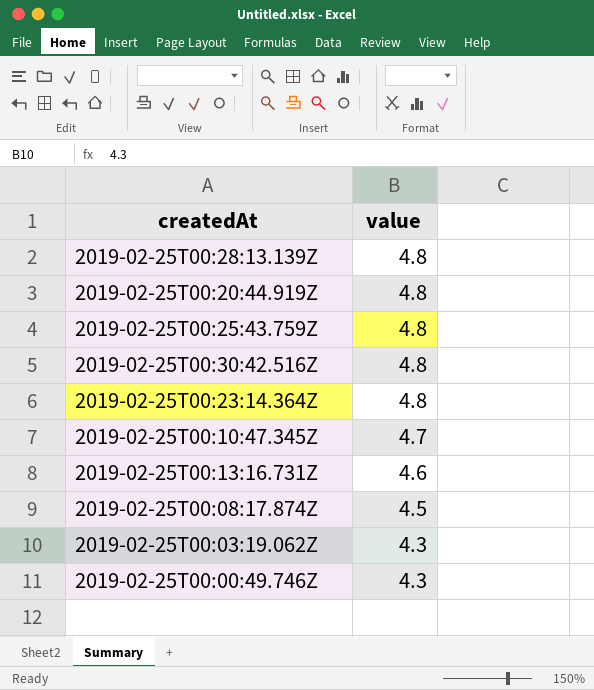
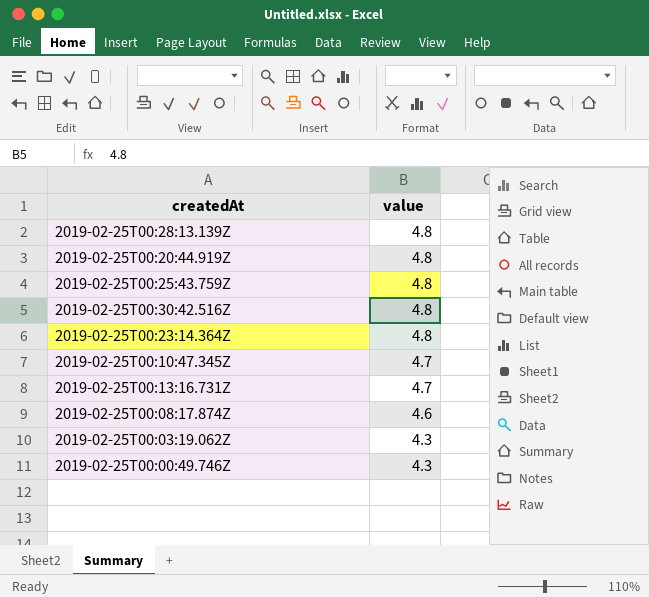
2019-02-25T00:13:16.731Z | value: 4.6 -> 4.7
2019-02-25T00:08:17.874Z | value: 4.5 -> 4.6

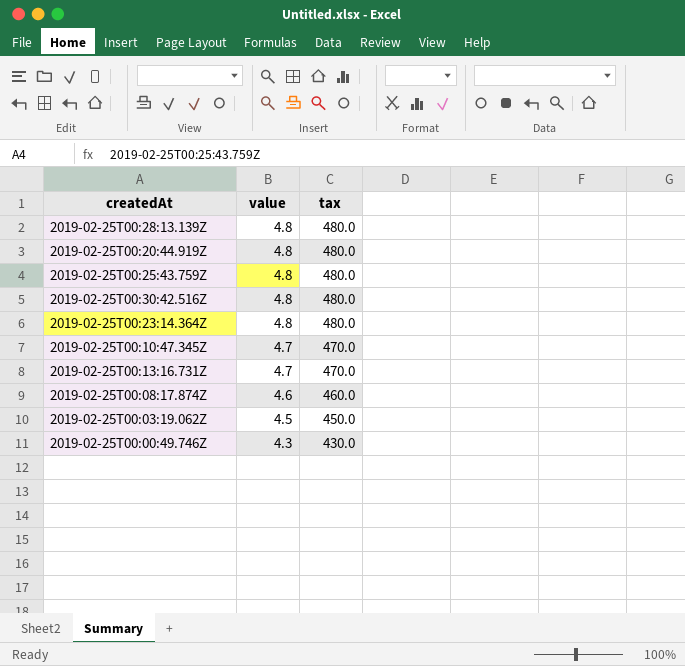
column tax | formula: none -> [value] * 100
2019-02-25T00:03:19.062Z | value: 4.3 -> 4.5

